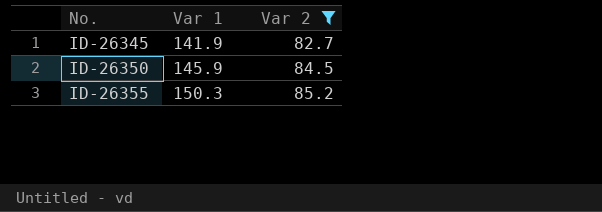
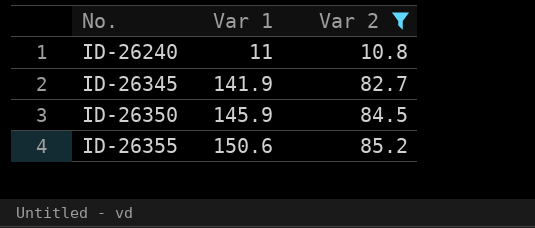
row ID-26240: none -> 11 | 10.8
ID-26355 | Var 1: 150.3 -> 150.6

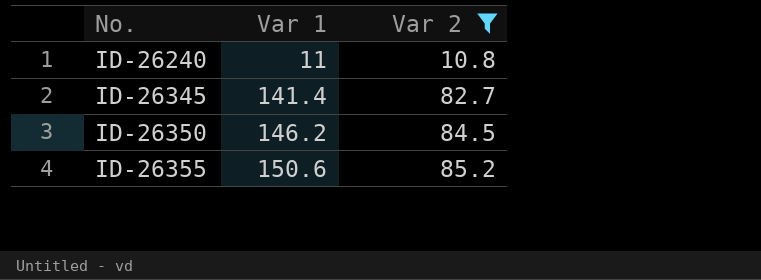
ID-26345 | Var 1: 141.9 -> 141.4
ID-26350 | Var 1: 145.9 -> 146.2

